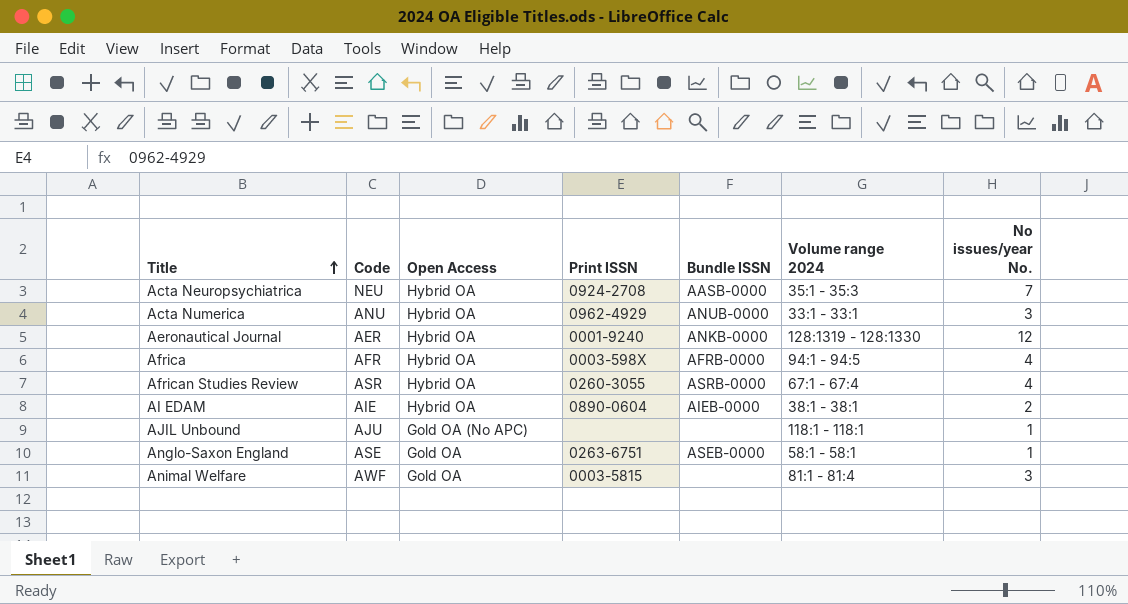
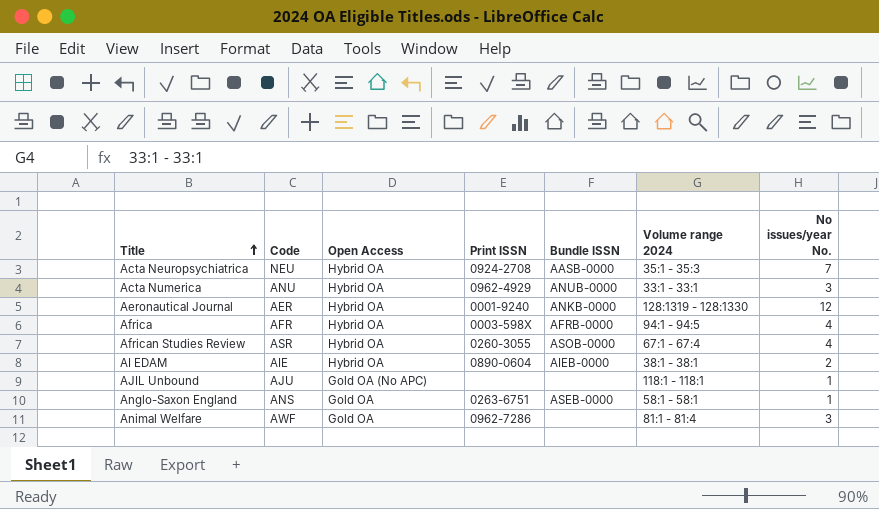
African Studies Review | Bundle ISSN: ASRB-0000 -> ASOB-0000
Anglo-Saxon England | Code: ASE -> ANS
Animal Welfare | Print ISSN: 0003-5815 -> 0962-7286

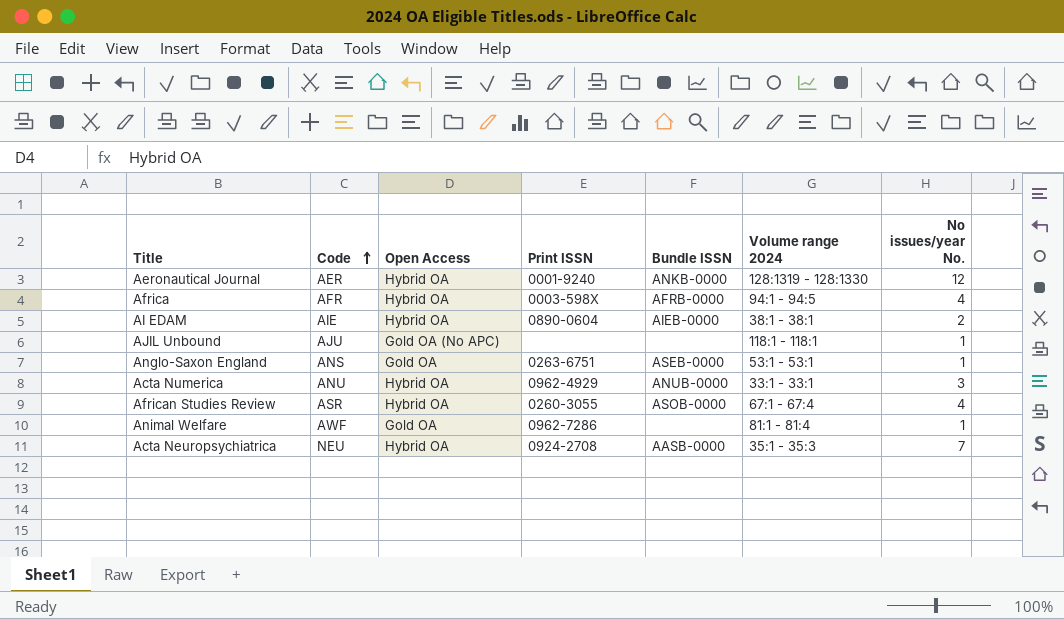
row order: Title ascending -> Code ascending
Anglo-Saxon England | Volume range 2024: 58:1 - 58:1 -> 53:1 - 53:1
Animal Welfare | No issues/year No.: 3 -> 1

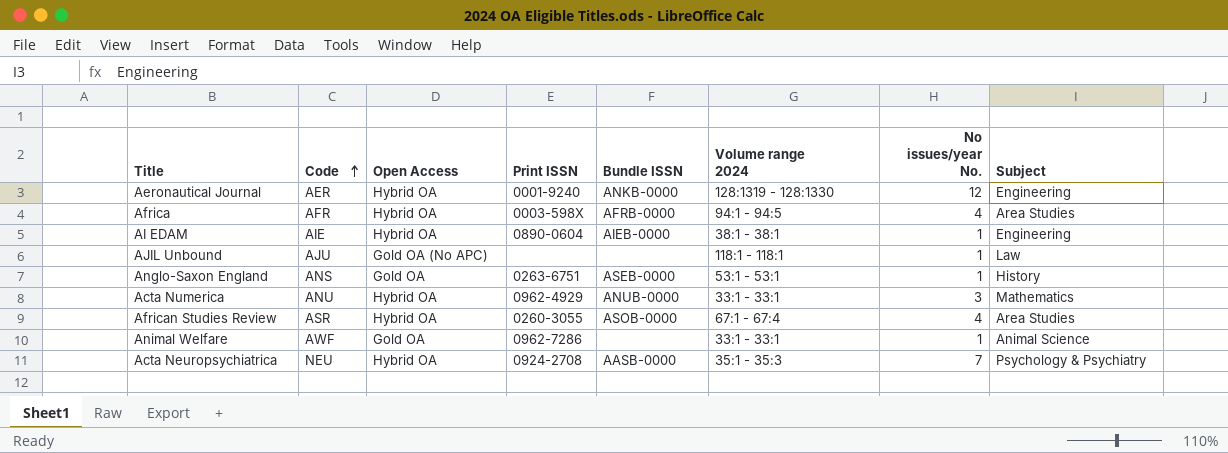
column Subject | position: none -> 8
AI EDAM | No issues/year No.: 2 -> 1
Animal Welfare | Volume range 2024: 81:1 - 81:4 -> 33:1 - 33:1

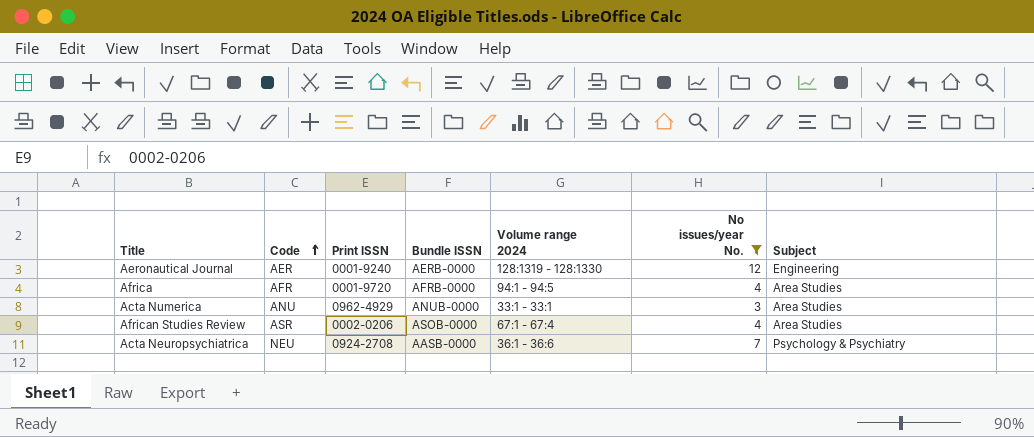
filter: none -> No issues/year No. != 1
column Open Access | position: 3 -> none
Aeronautical Journal | Bundle ISSN: ANKB-0000 -> AERB-0000
Africa | Print ISSN: 0003-598X -> 0001-9720
Acta Numerica | Subject: Mathematics -> Area Studies
African Studies Review | Print ISSN: 0260-3055 -> 0002-0206
Acta Neuropsychiatrica | Volume range 2024: 35:1 - 35:3 -> 36:1 - 36:6

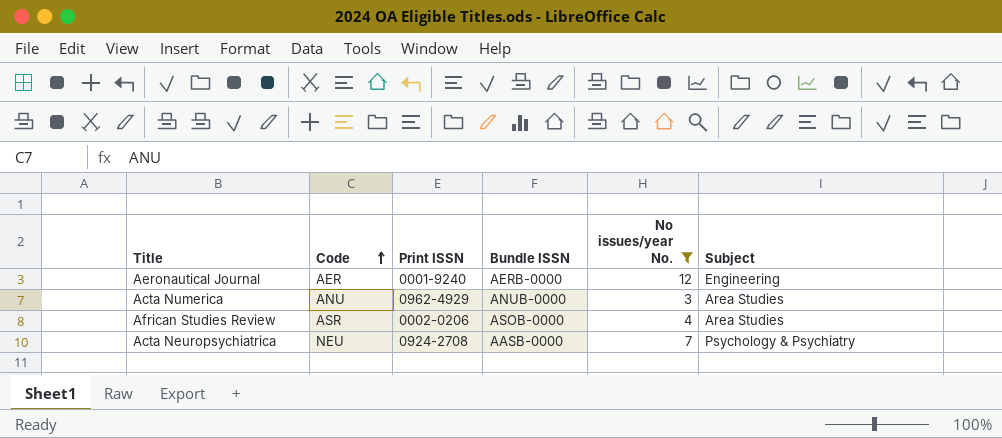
column Volume range 2024 | position: 5 -> none
row Africa: AFR | 0001-9720 | AFRB-0000 | 94:1 - 94:5 | 4 | Area Studies -> none

